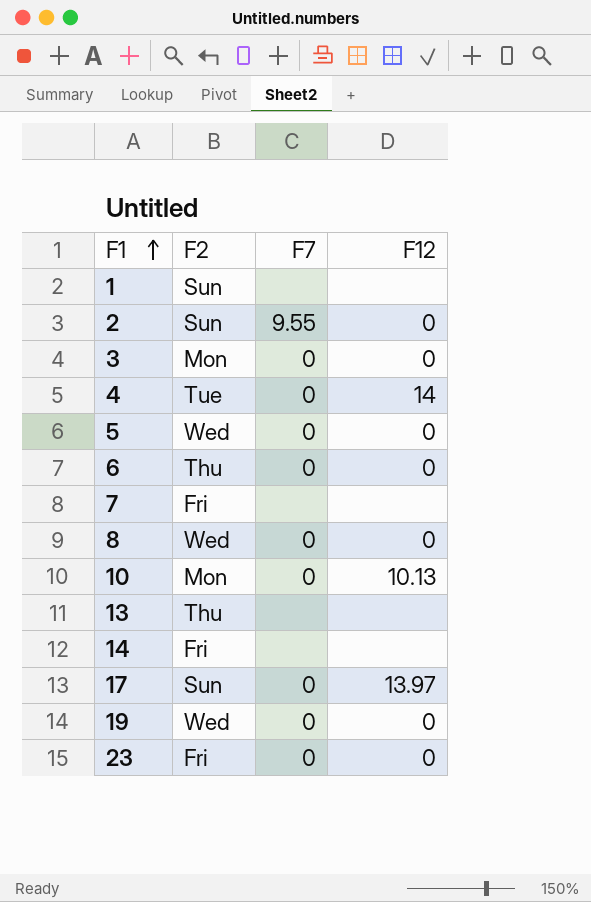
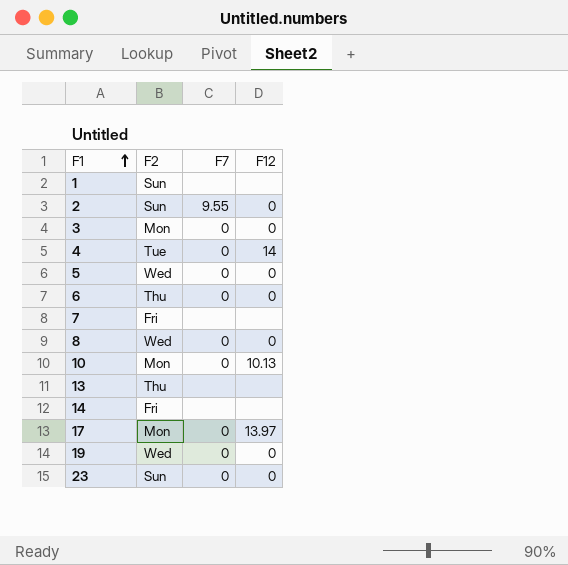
17 | F2: Sun -> Mon
23 | F2: Fri -> Sun

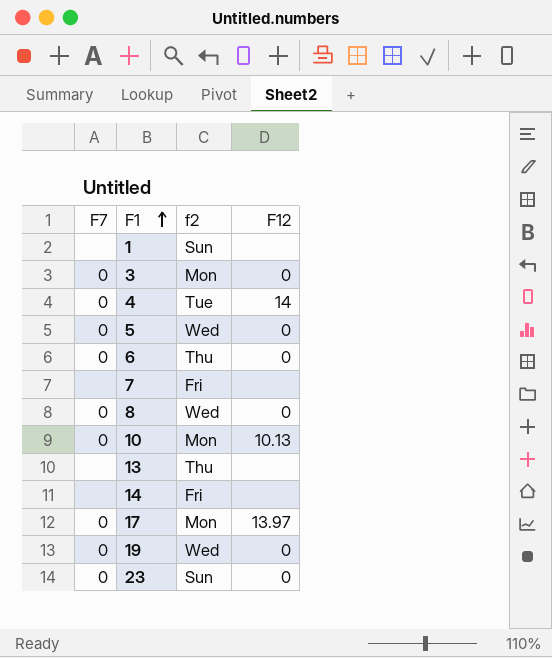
column F7 | position: 3 -> 1
column name: F2 -> f2
row 2: Sun | 9.55 | 0 -> none

